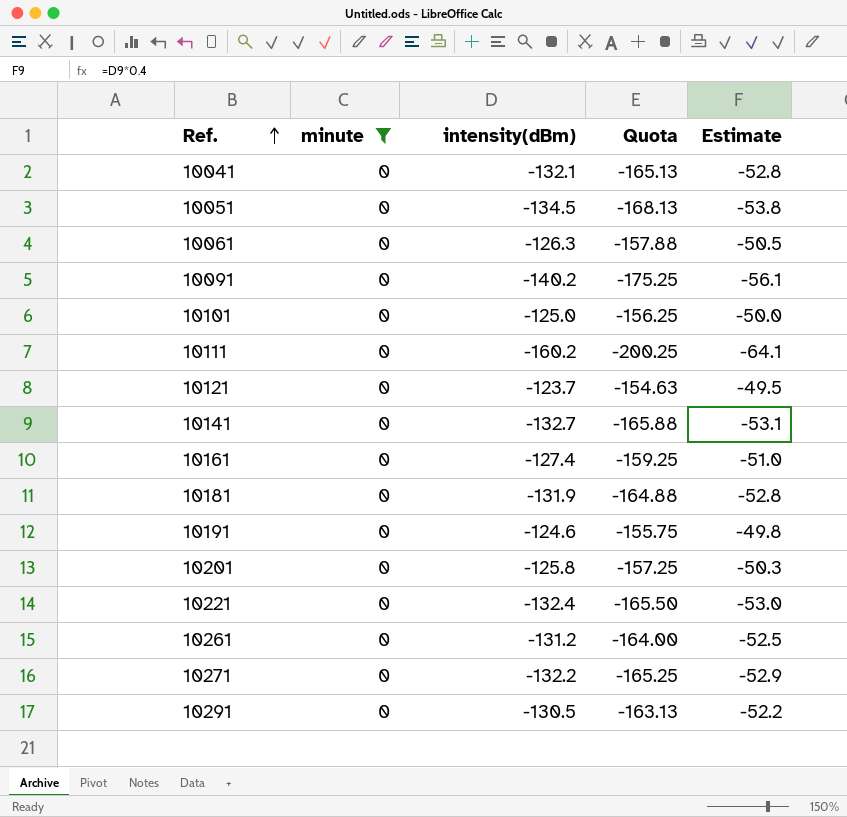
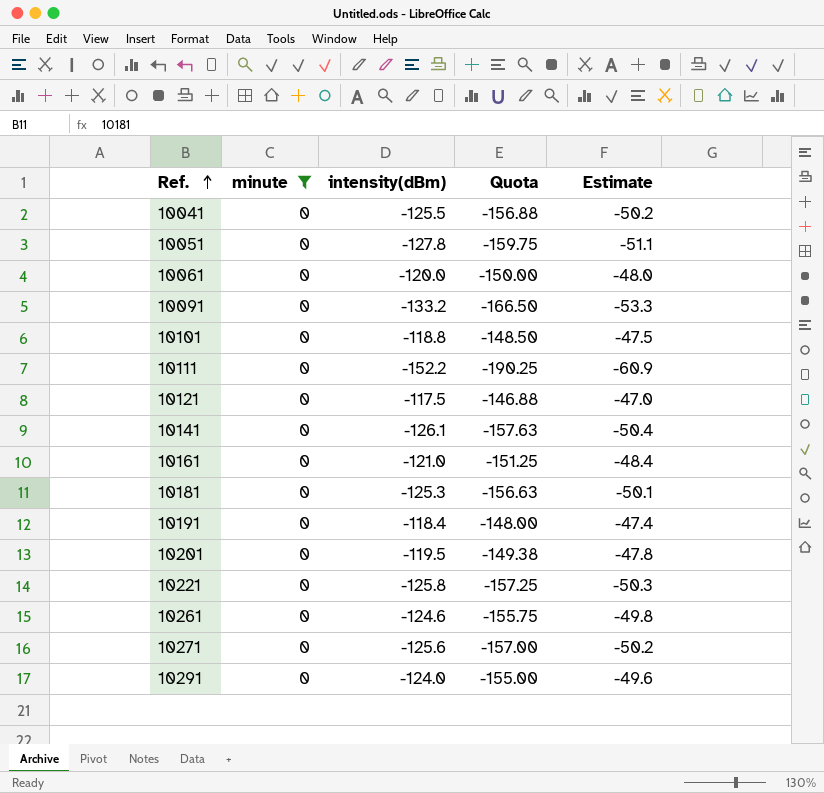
10041 | intensity(dBm): -132.1 -> -125.5
10041 | Quota: -165.13 -> -156.88
10041 | Estimate: -52.8 -> -50.2
10051 | intensity(dBm): -134.5 -> -127.8
10051 | Quota: -168.13 -> -159.75
10051 | Estimate: -53.8 -> -51.1
10061 | intensity(dBm): -126.3 -> -120.0
10061 | Quota: -157.88 -> -150.00
10061 | Estimate: -50.5 -> -48.0
10091 | intensity(dBm): -140.2 -> -133.2
10091 | Quota: -175.25 -> -166.50
10091 | Estimate: -56.1 -> -53.3
10101 | intensity(dBm): -125.0 -> -118.8
10101 | Quota: -156.25 -> -148.50
10101 | Estimate: -50.0 -> -47.5
10111 | intensity(dBm): -160.2 -> -152.2
10111 | Quota: -200.25 -> -190.25
10111 | Estimate: -64.1 -> -60.9
10121 | intensity(dBm): -123.7 -> -117.5
10121 | Quota: -154.63 -> -146.88
10121 | Estimate: -49.5 -> -47.0
10141 | intensity(dBm): -132.7 -> -126.1
10141 | Quota: -165.88 -> -157.63
10141 | Estimate: -53.1 -> -50.4
10161 | intensity(dBm): -127.4 -> -121.0
10161 | Quota: -159.25 -> -151.25
10161 | Estimate: -51.0 -> -48.4
10181 | intensity(dBm): -131.9 -> -125.3
10181 | Quota: -164.88 -> -156.63
10181 | Estimate: -52.8 -> -50.1
10191 | intensity(dBm): -124.6 -> -118.4
10191 | Quota: -155.75 -> -148.00
10191 | Estimate: -49.8 -> -47.4
10201 | intensity(dBm): -125.8 -> -119.5
10201 | Quota: -157.25 -> -149.38
10201 | Estimate: -50.3 -> -47.8
10221 | intensity(dBm): -132.4 -> -125.8
10221 | Quota: -165.50 -> -157.25
10221 | Estimate: -53.0 -> -50.3
10261 | intensity(dBm): -131.2 -> -124.6
10261 | Quota: -164.00 -> -155.75
10261 | Estimate: -52.5 -> -49.8
10271 | intensity(dBm): -132.2 -> -125.6
10271 | Quota: -165.25 -> -157.00
10271 | Estimate: -52.9 -> -50.2
10291 | intensity(dBm): -130.5 -> -124.0
10291 | Quota: -163.13 -> -155.00
10291 | Estimate: -52.2 -> -49.6

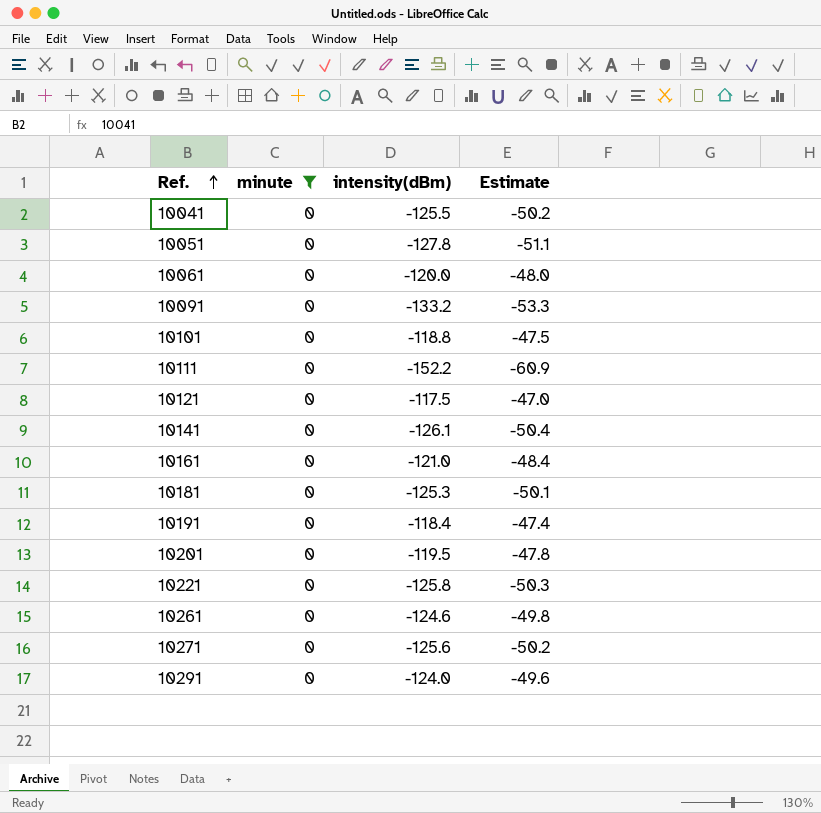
column Quota | formula: [intensity(dBm)] * 1.25 -> none

